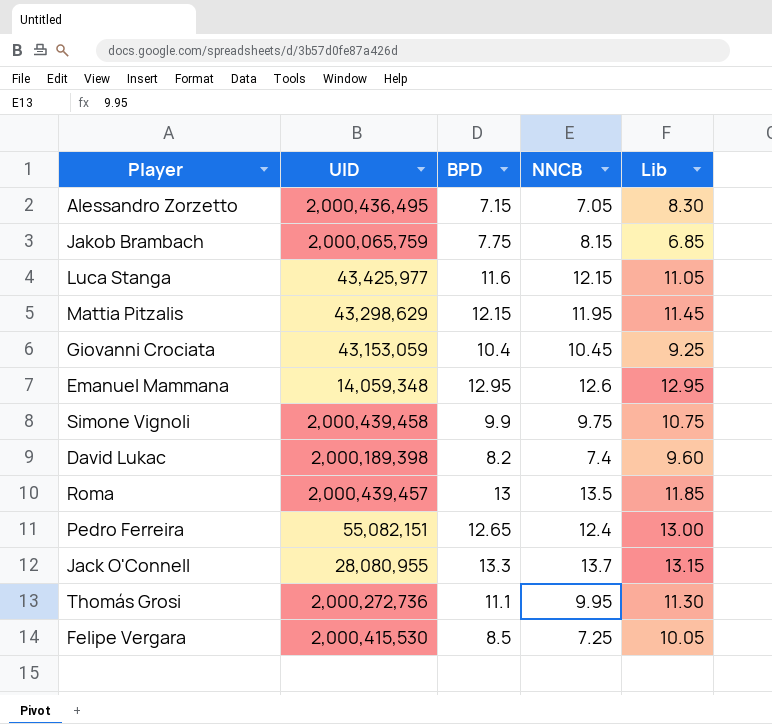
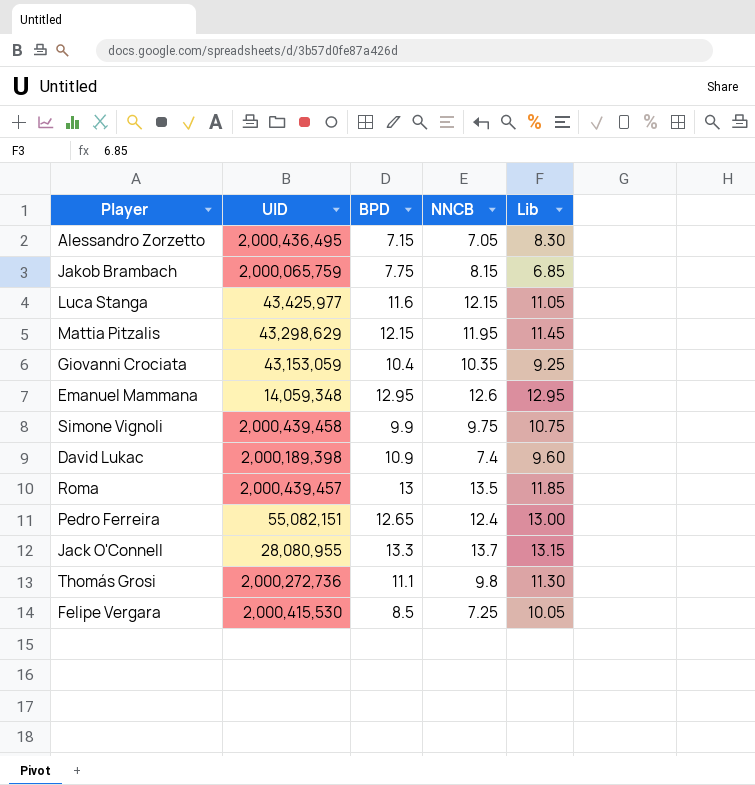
Giovanni Crociata | NNCB: 10.45 -> 10.35
David Lukac | BPD: 8.2 -> 10.9
Thomás Grosi | NNCB: 9.95 -> 9.8

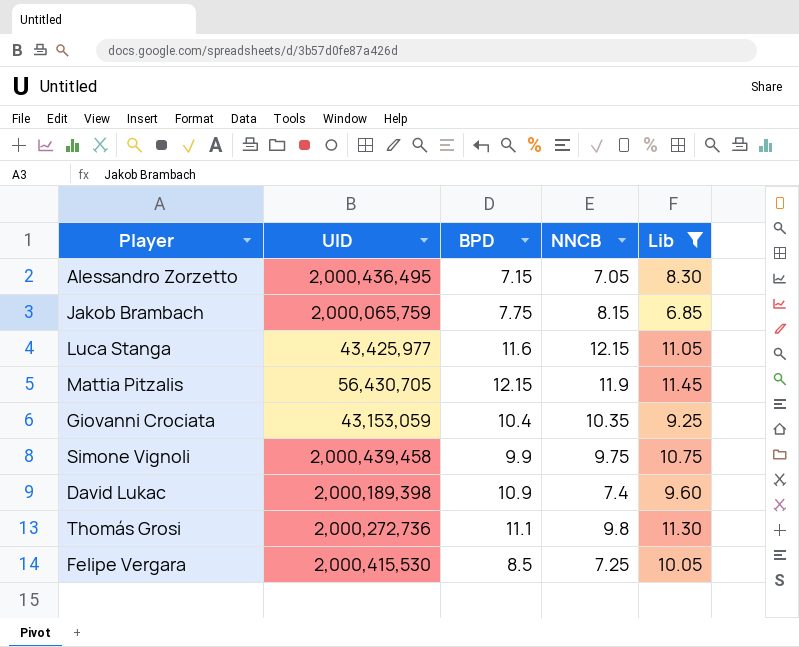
filter: none -> Lib <= 11.45
Mattia Pitzalis | UID: 43,298,629 -> 56,430,705
Mattia Pitzalis | NNCB: 11.95 -> 11.9

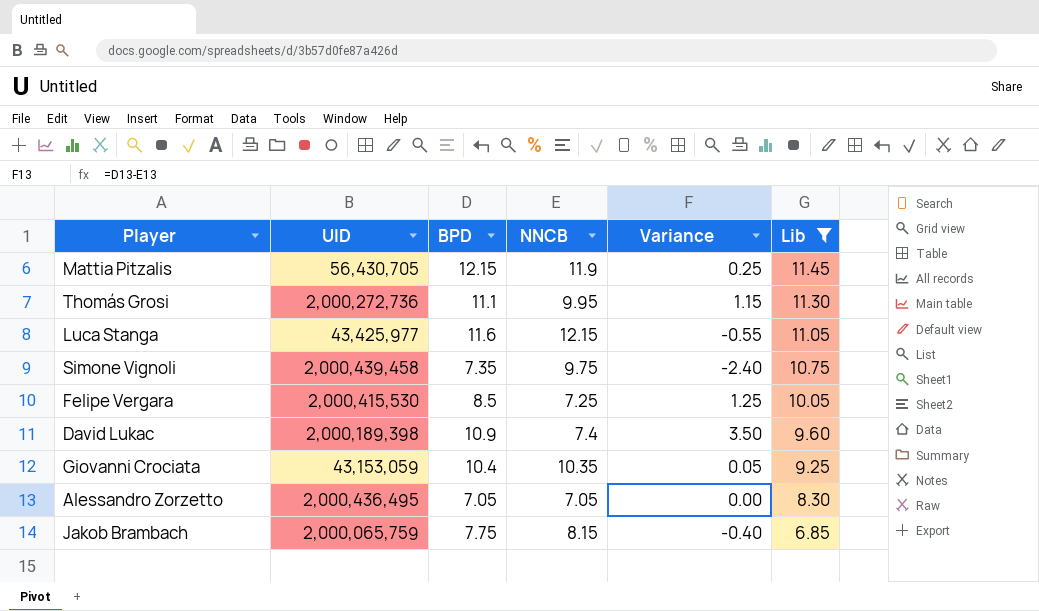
row order: none -> Lib descending
column Variance | formula: none -> [BPD] - [NNCB]
Thomás Grosi | NNCB: 9.8 -> 9.95
Simone Vignoli | BPD: 9.9 -> 7.35
Alessandro Zorzetto | BPD: 7.15 -> 7.05

